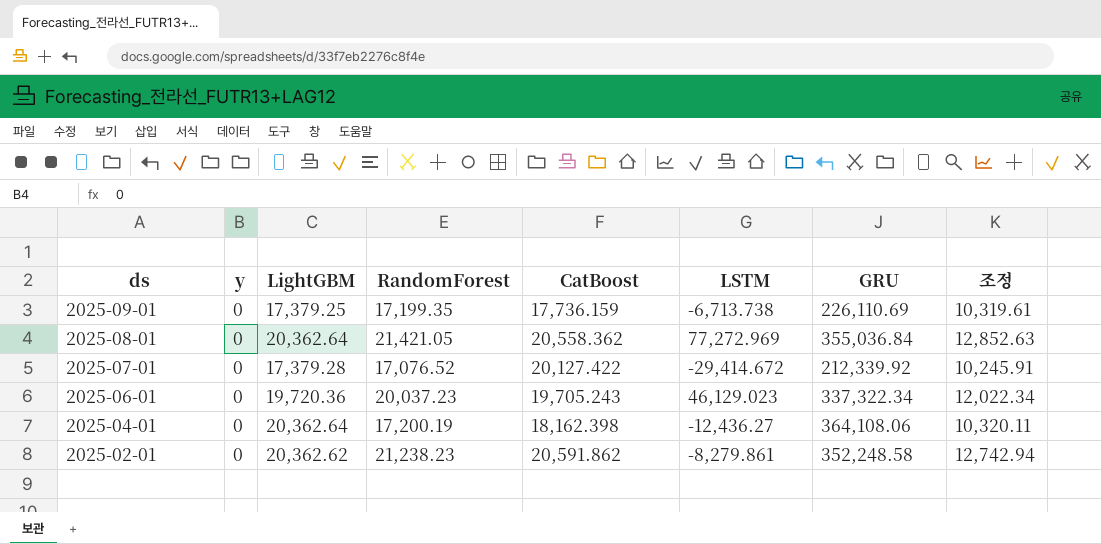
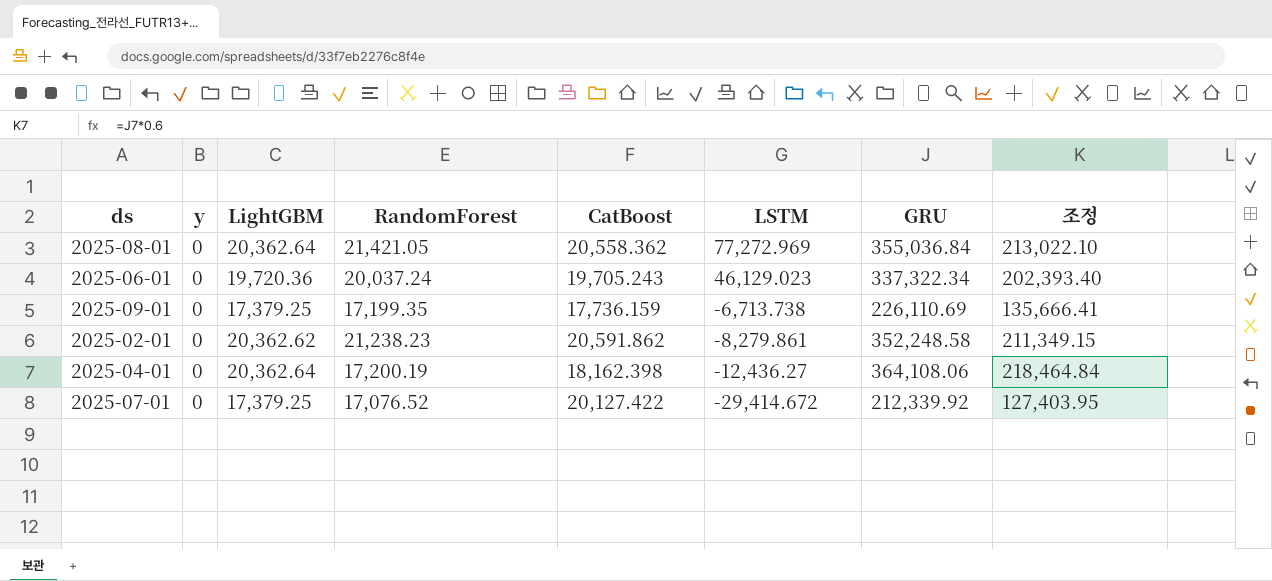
row order: ds descending -> LSTM descending
column 조정 | formula: [RandomForest] * 0.6 -> [GRU] * 0.6
2025-06-01 | RandomForest: 20,037.23 -> 20,037.24
2025-07-01 | LightGBM: 17,379.28 -> 17,379.25

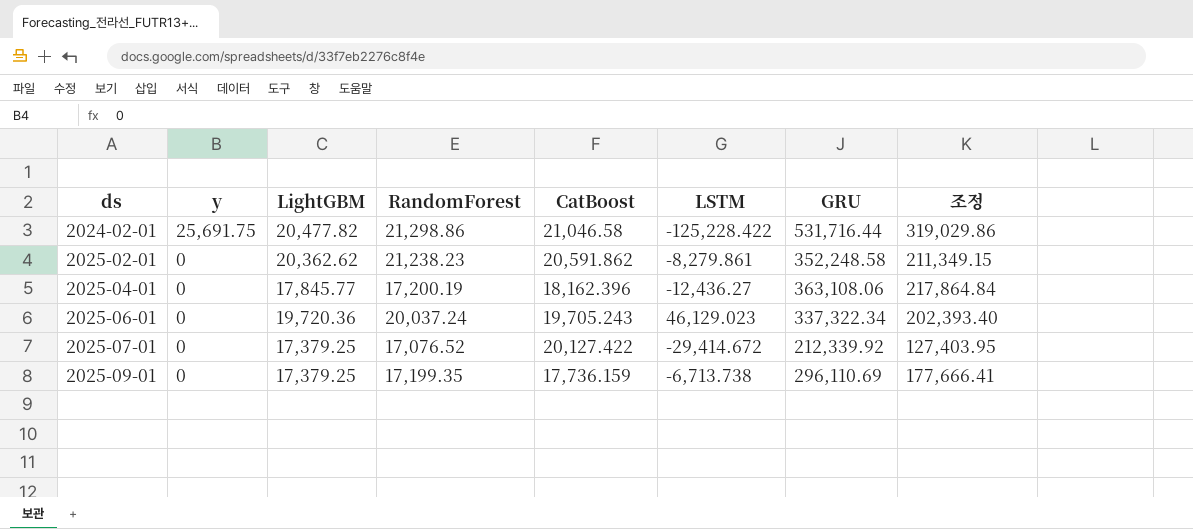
row order: LSTM descending -> ds ascending
row 2025-08-01: 0 | 20,362.64 | 21,421.05 | 20,558.362 | 77,272.969 | 355,036.84 | 213,022.10 -> none
row 2024-02-01: none -> 25,691.75 | 20,477.82 | 21,298.86 | 21,046.58 | -125,228.422 | 531,716.44 | 319,029.86
2025-04-01 | LightGBM: 20,362.64 -> 17,845.77
2025-04-01 | CatBoost: 18,162.398 -> 18,162.396
2025-04-01 | GRU: 364,108.06 -> 363,108.06
2025-04-01 | 조정: 218,464.84 -> 217,864.84
2025-09-01 | GRU: 226,110.69 -> 296,110.69
2025-09-01 | 조정: 135,666.41 -> 177,666.41

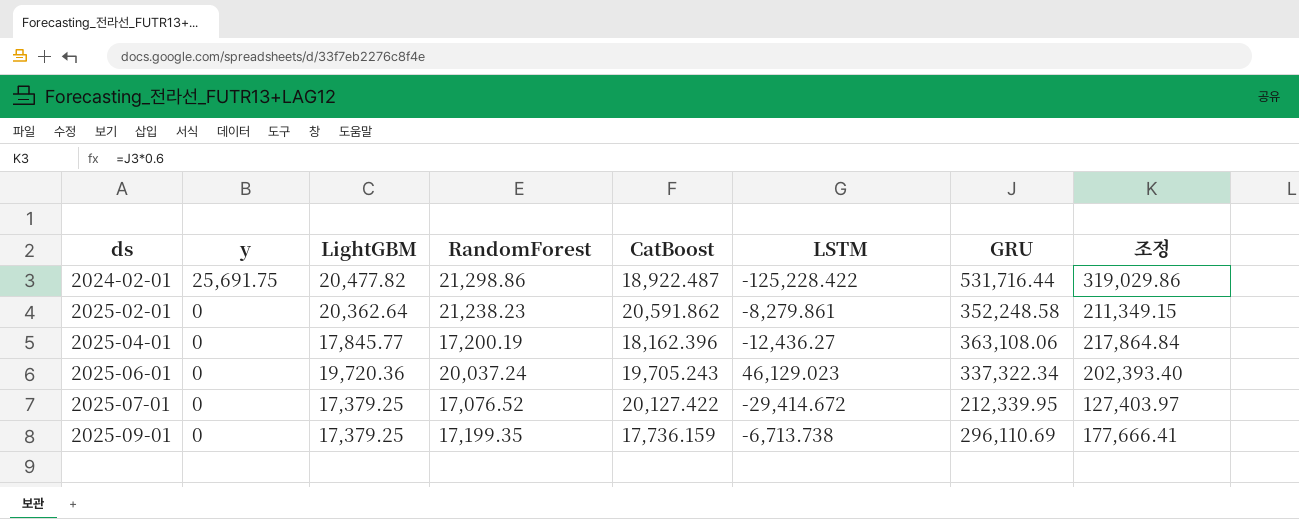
2024-02-01 | CatBoost: 21,046.58 -> 18,922.487
2025-02-01 | LightGBM: 20,362.62 -> 20,362.64
2025-07-01 | GRU: 212,339.92 -> 212,339.95
2025-07-01 | 조정: 127,403.95 -> 127,403.97

